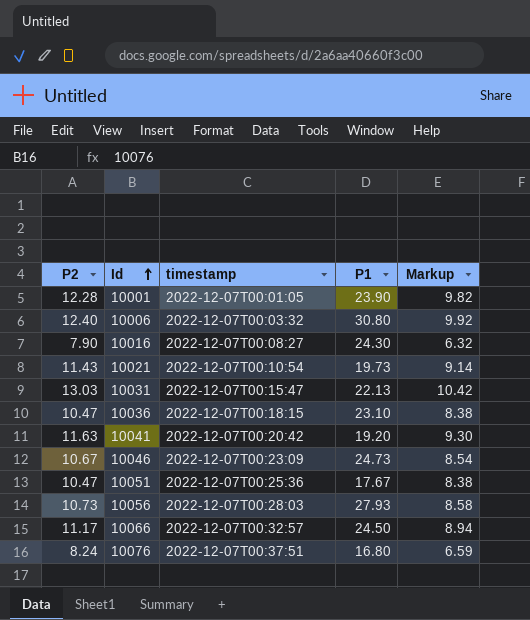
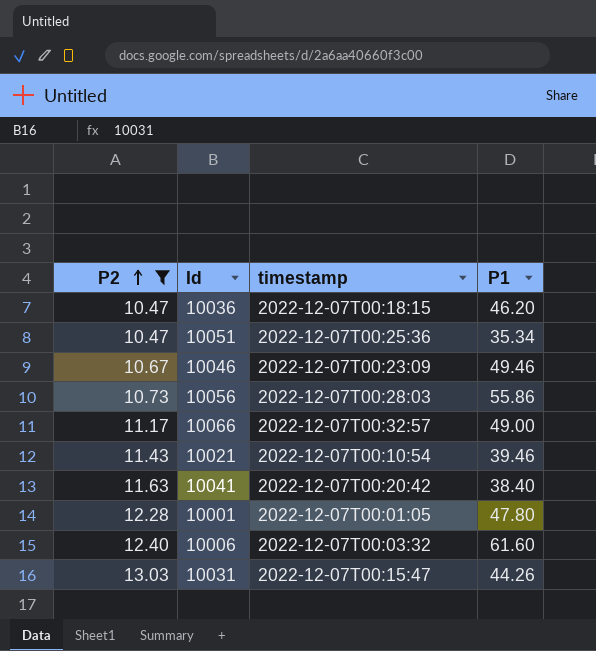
filter: none -> P2 >= 10.47
row order: Id ascending -> P2 ascending
column Markup | formula: [P2] * 0.8 -> none
10036 | P1: 23.10 -> 46.20
10051 | P1: 17.67 -> 35.34
10046 | P1: 24.73 -> 49.46
10056 | P1: 27.93 -> 55.86
10066 | P1: 24.50 -> 49.00
10021 | P1: 19.73 -> 39.46
10041 | P1: 19.20 -> 38.40
10001 | P1: 23.90 -> 47.80
10006 | P1: 30.80 -> 61.60
10031 | P1: 22.13 -> 44.26

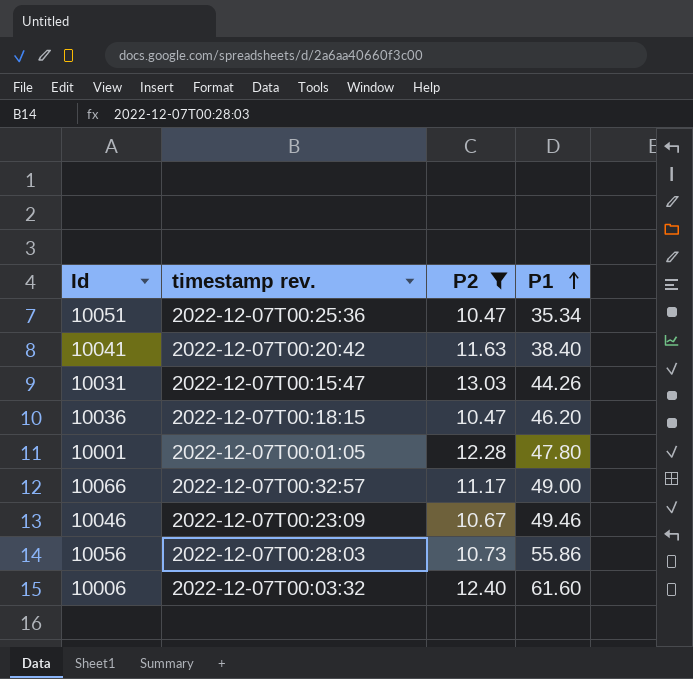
row order: P2 ascending -> P1 ascending
column name: timestamp -> timestamp rev.
column P2 | position: 1 -> 3
row 10021: 11.43 | 2022-12-07T00:10:54 | 39.46 -> none

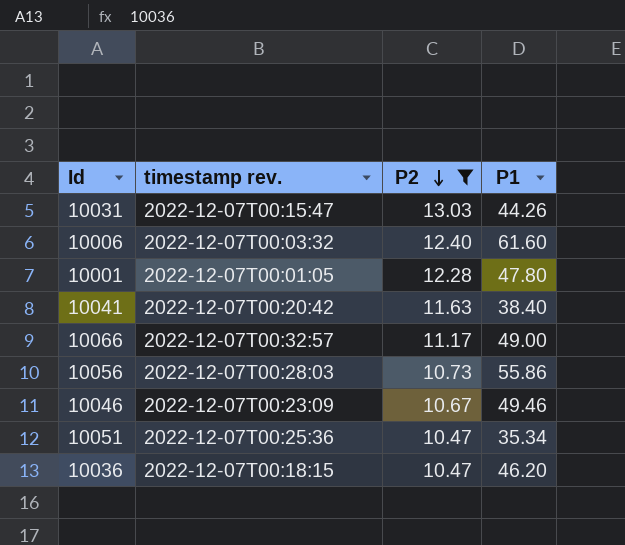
row order: P1 ascending -> P2 descending

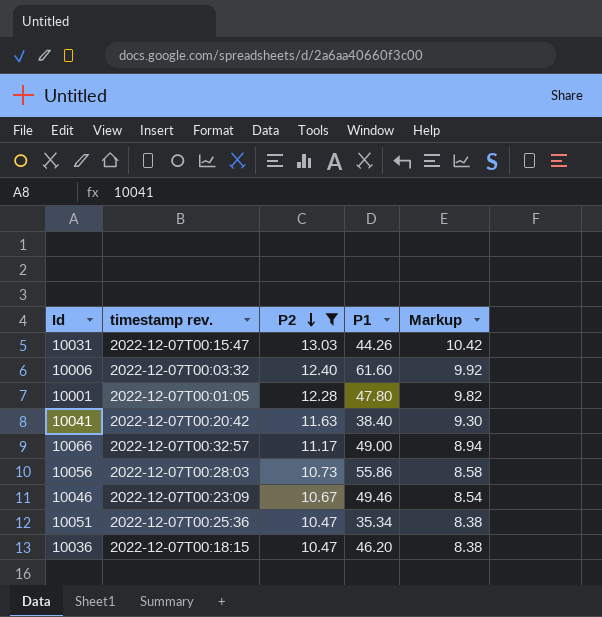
column Markup | formula: none -> [P2] * 0.8

